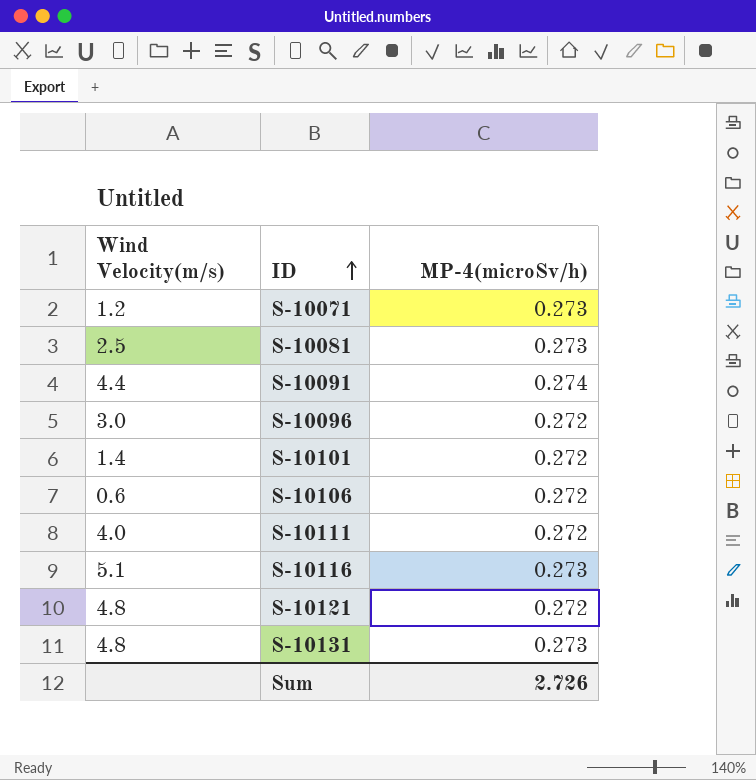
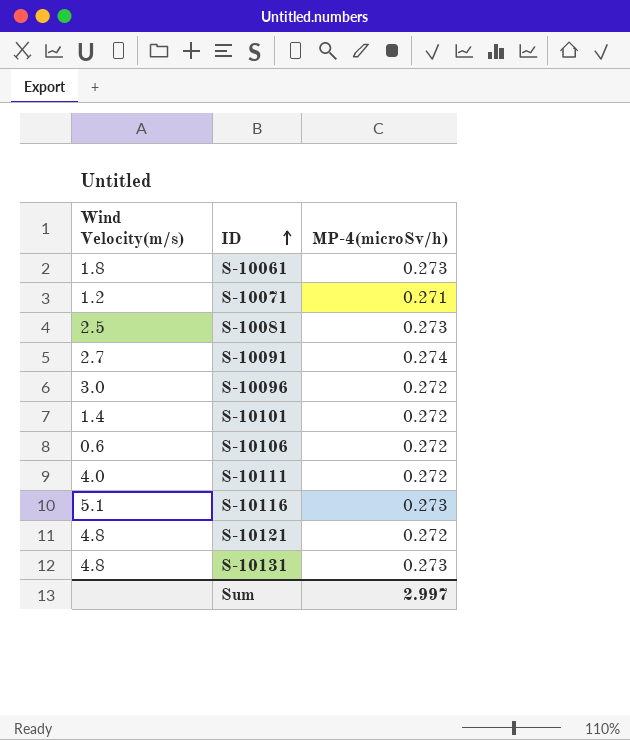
row S-10061: none -> 1.8 | 0.273
S-10071 | MP-4(microSv/h): 0.273 -> 0.271
S-10091 | Wind Velocity(m/s): 4.4 -> 2.7
Sum | MP-4(microSv/h): 2.726 -> 2.997

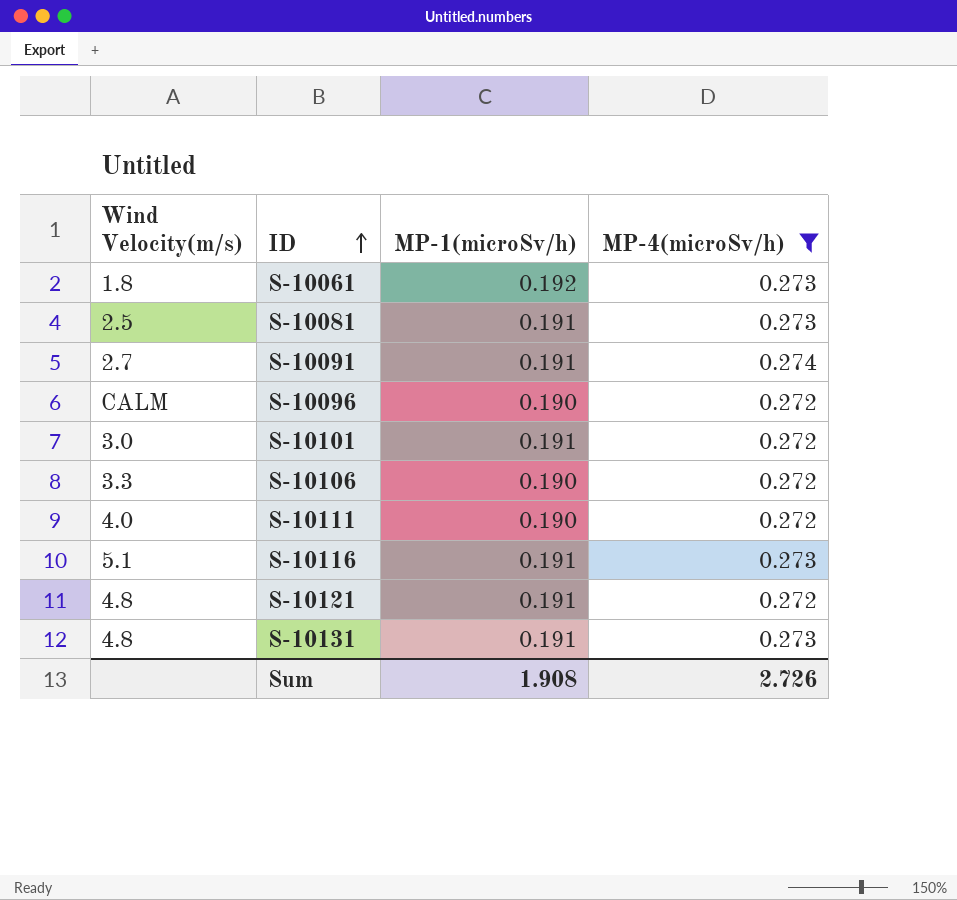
filter: none -> MP-4(microSv/h) != 0.271
column MP-1(microSv/h) | position: none -> 3
S-10096 | Wind Velocity(m/s): 3.0 -> CALM
S-10101 | Wind Velocity(m/s): 1.4 -> 3.0
S-10106 | Wind Velocity(m/s): 0.6 -> 3.3
Sum | MP-4(microSv/h): 2.997 -> 2.726

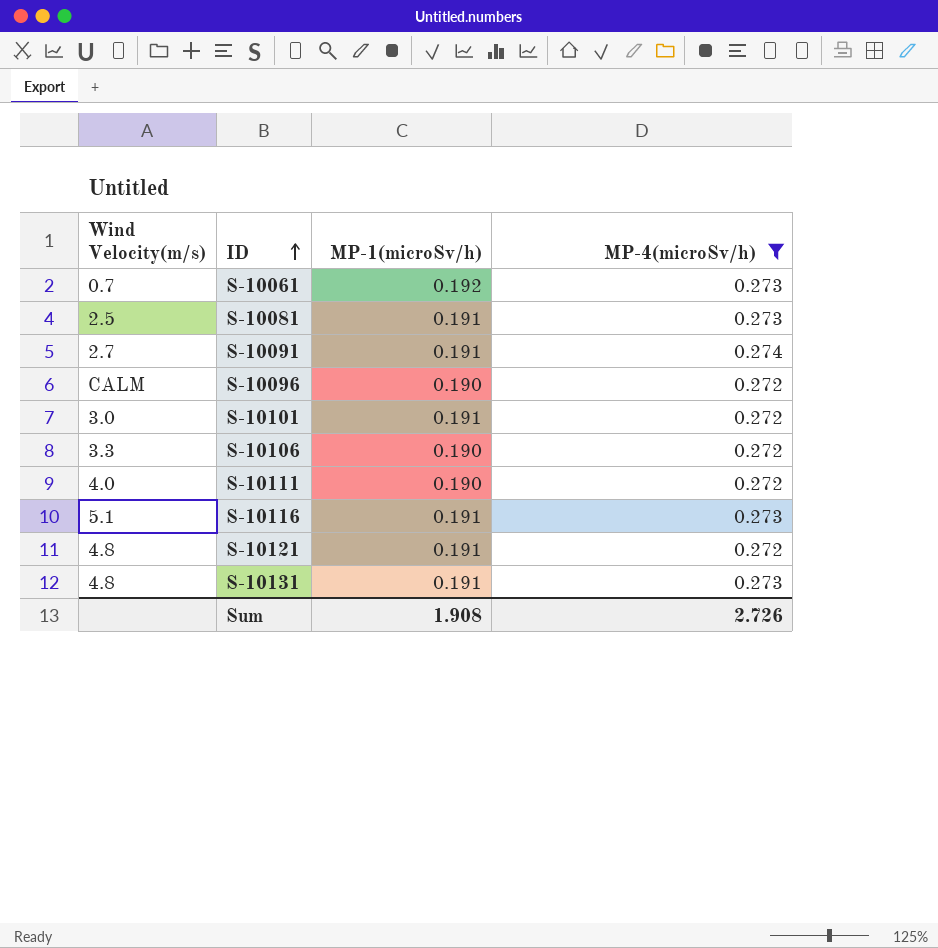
S-10061 | Wind Velocity(m/s): 1.8 -> 0.7

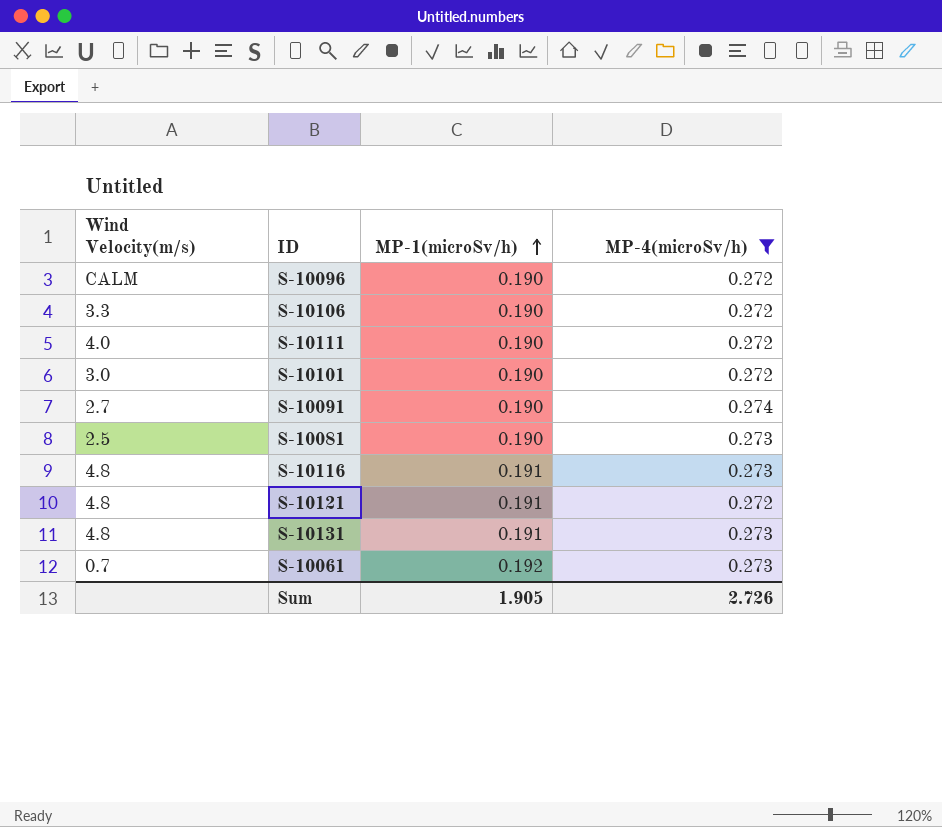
row order: ID ascending -> MP-1(microSv/h) ascending
S-10101 | MP-1(microSv/h): 0.191 -> 0.190
S-10091 | MP-1(microSv/h): 0.191 -> 0.190
S-10081 | MP-1(microSv/h): 0.191 -> 0.190
S-10116 | Wind Velocity(m/s): 5.1 -> 4.8
Sum | MP-1(microSv/h): 1.908 -> 1.905

